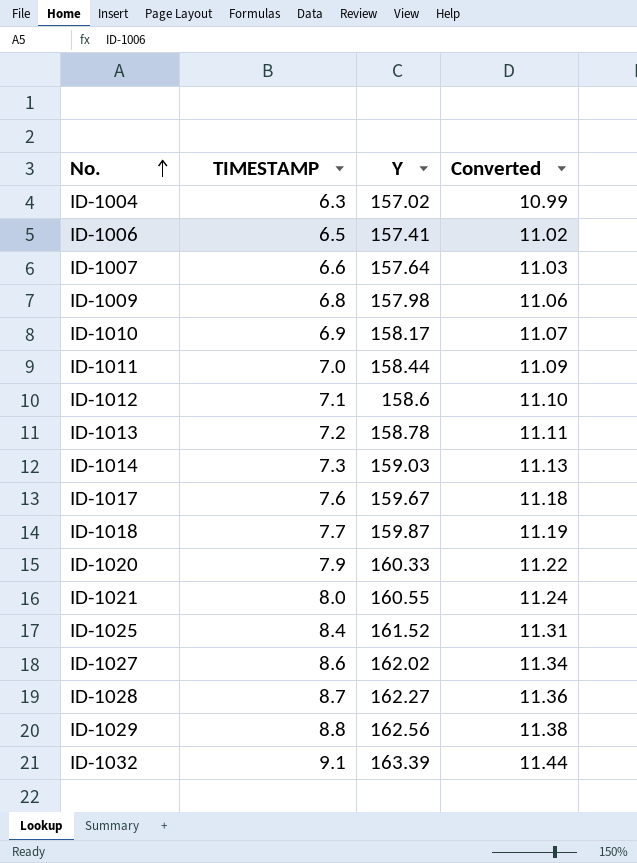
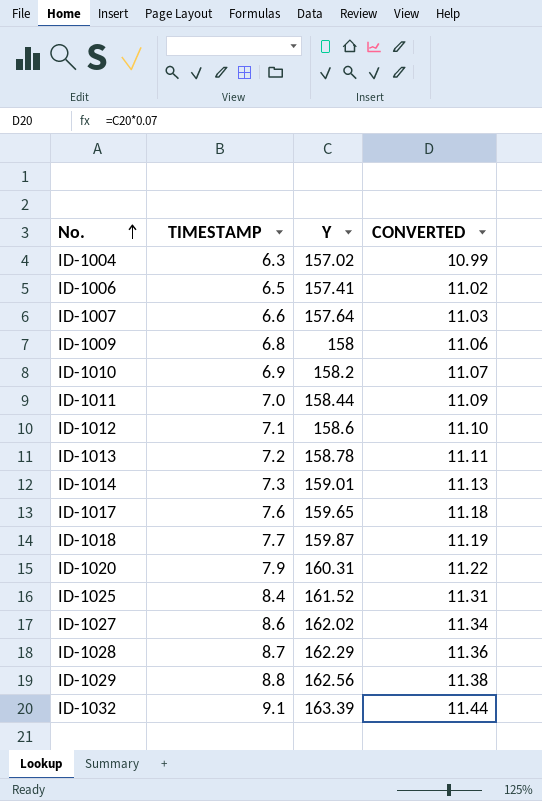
column name: Converted -> CONVERTED
row ID-1021: 8.0 | 160.55 | 11.24 -> none
ID-1009 | Y: 157.98 -> 158
ID-1010 | Y: 158.17 -> 158.2
ID-1014 | Y: 159.03 -> 159.01
ID-1017 | Y: 159.67 -> 159.65
ID-1020 | Y: 160.33 -> 160.31
ID-1028 | Y: 162.27 -> 162.29

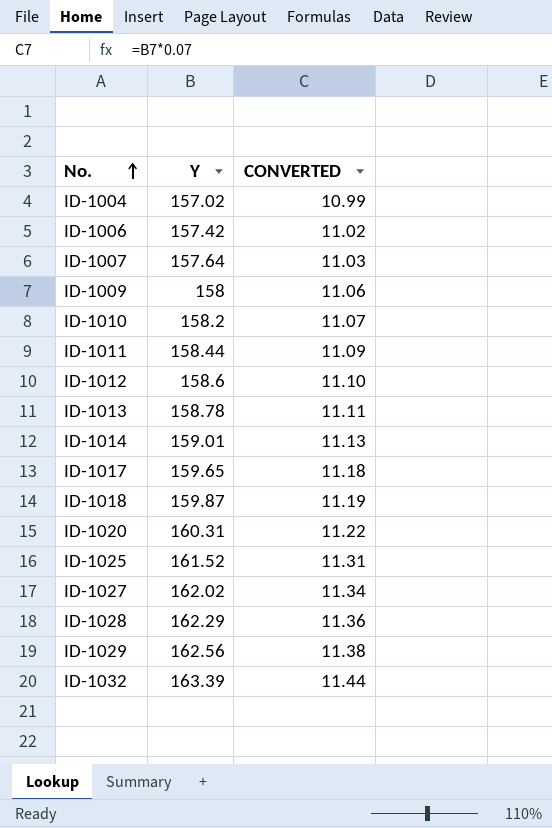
column TIMESTAMP | position: 2 -> none
ID-1006 | Y: 157.41 -> 157.42

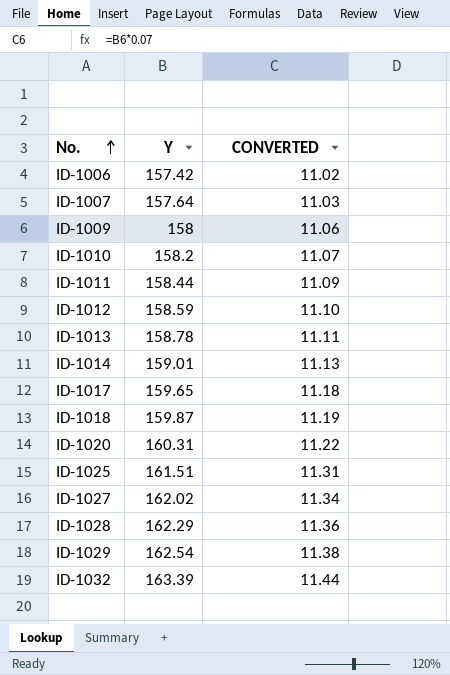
row ID-1004: 157.02 | 10.99 -> none
ID-1012 | Y: 158.6 -> 158.59
ID-1025 | Y: 161.52 -> 161.51
ID-1029 | Y: 162.56 -> 162.54

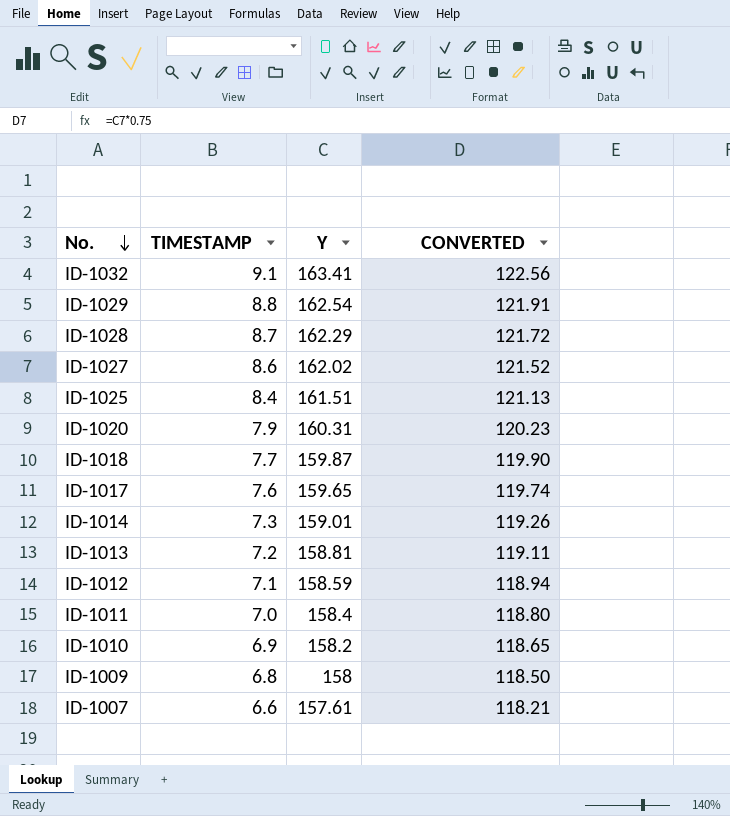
row order: No. ascending -> No. descending
column TIMESTAMP | position: none -> 2
column CONVERTED | formula: [Y] * 0.07 -> [Y] * 0.75
row ID-1006: 157.42 | 11.02 -> none
ID-1032 | Y: 163.39 -> 163.41
ID-1013 | Y: 158.78 -> 158.81
ID-1011 | Y: 158.44 -> 158.4
ID-1007 | Y: 157.64 -> 157.61

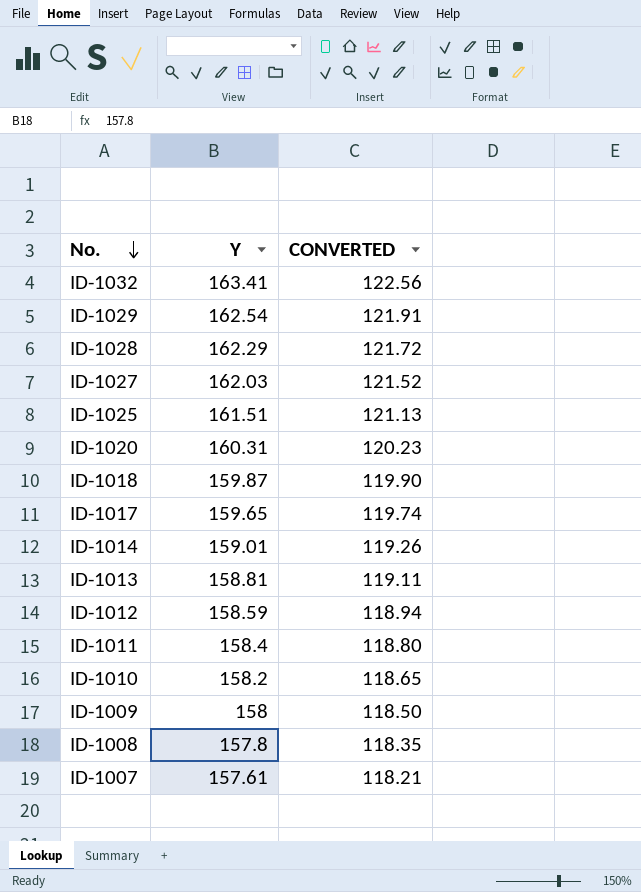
column TIMESTAMP | position: 2 -> none
ID-1027 | Y: 162.02 -> 162.03
row ID-1008: none -> 157.8 | 118.35

